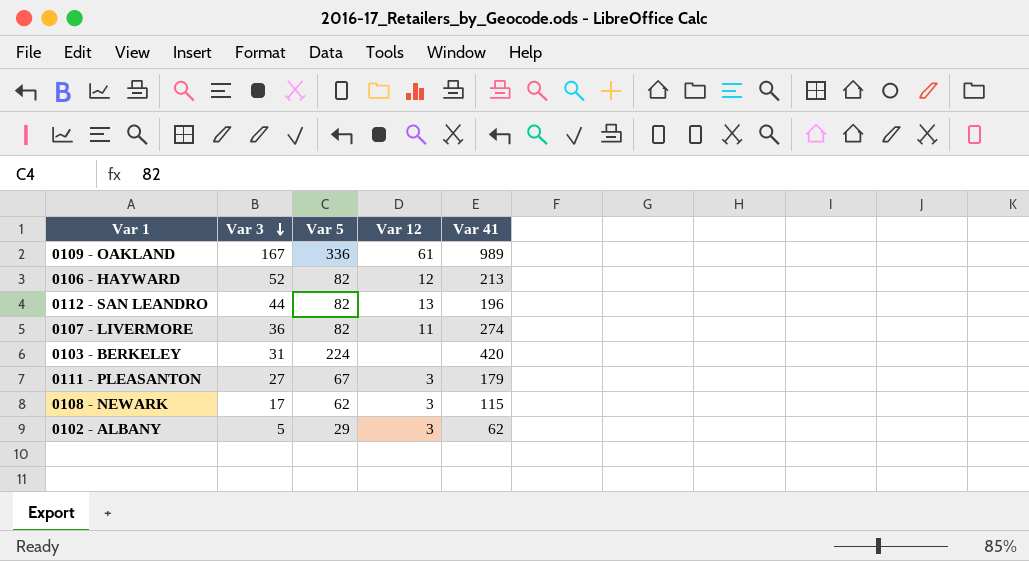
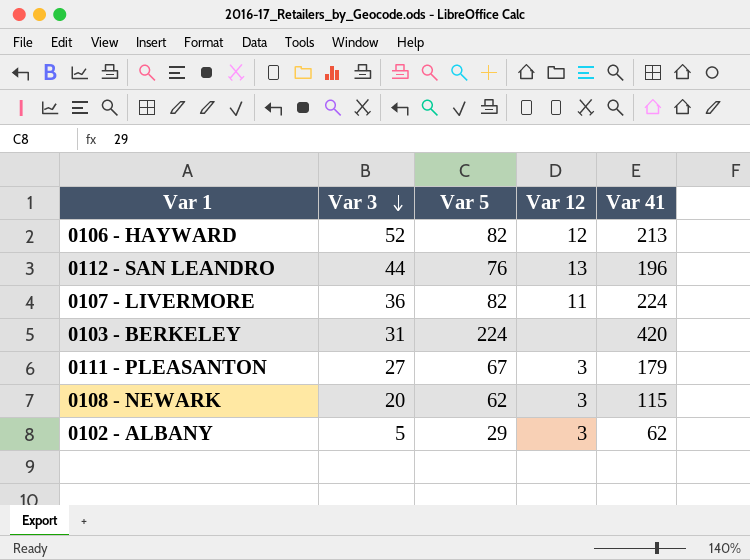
row 0109 - OAKLAND: 167 | 336 | 61 | 989 -> none
0112 - SAN LEANDRO | Var 5: 82 -> 76
0107 - LIVERMORE | Var 41: 274 -> 224
0108 - NEWARK | Var 3: 17 -> 20

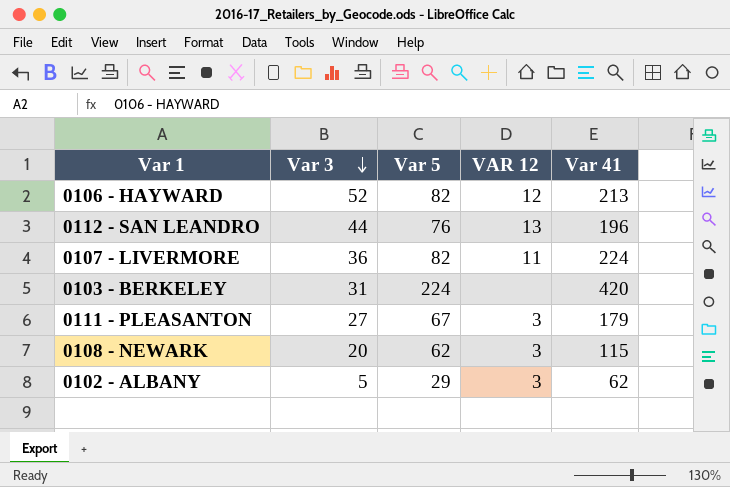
column name: Var 12 -> VAR 12

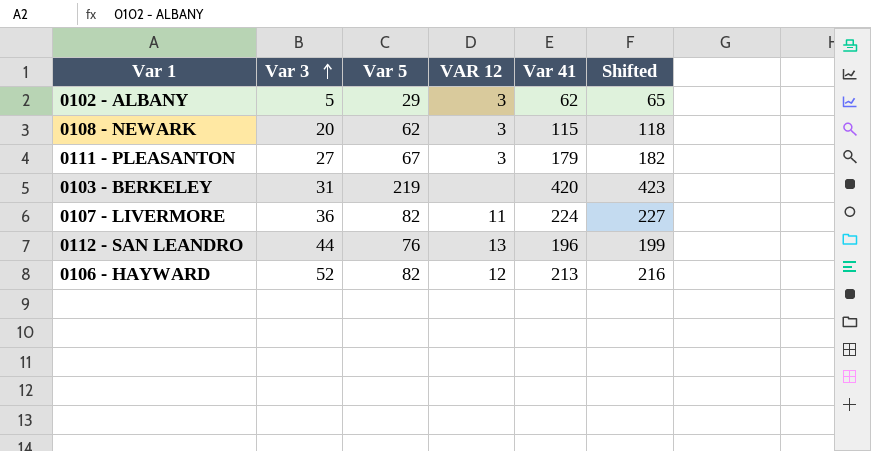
row order: Var 3 descending -> Var 3 ascending
column Shifted | formula: none -> [Var 41] + 3
0103 - BERKELEY | Var 5: 224 -> 219

